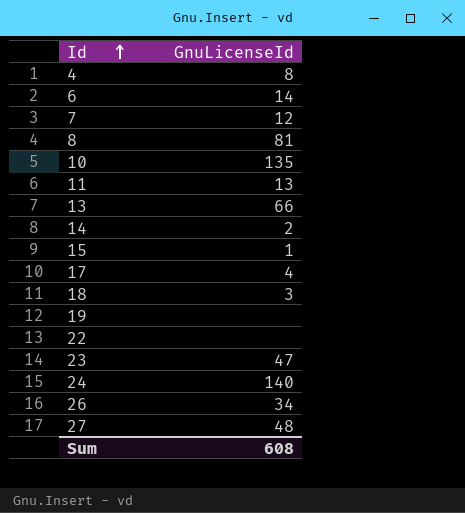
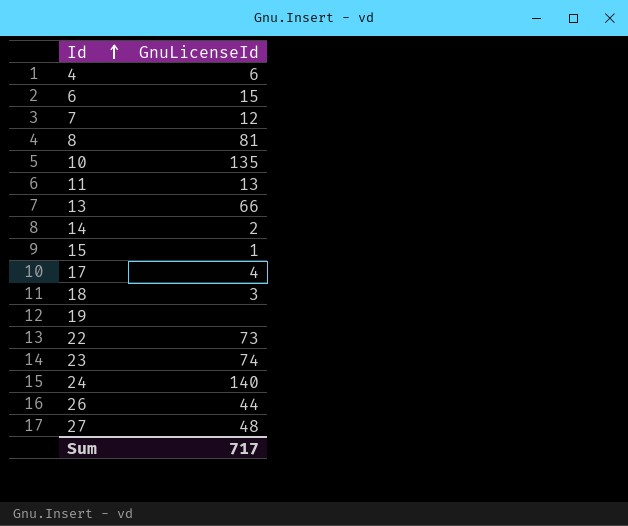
4 | GnuLicenseId: 8 -> 6
6 | GnuLicenseId: 14 -> 15
22 | GnuLicenseId: none -> 73
23 | GnuLicenseId: 47 -> 74
26 | GnuLicenseId: 34 -> 44
Sum | GnuLicenseId: 608 -> 717

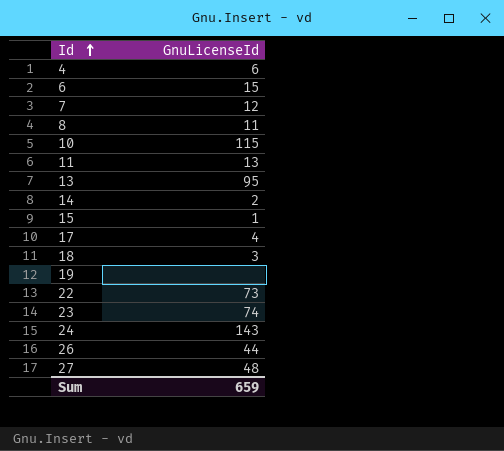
8 | GnuLicenseId: 81 -> 11
10 | GnuLicenseId: 135 -> 115
13 | GnuLicenseId: 66 -> 95
24 | GnuLicenseId: 140 -> 143
Sum | GnuLicenseId: 717 -> 659

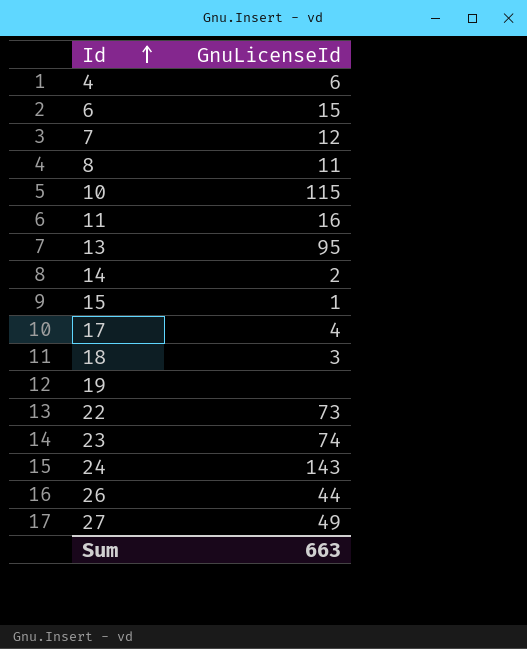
11 | GnuLicenseId: 13 -> 16
27 | GnuLicenseId: 48 -> 49
Sum | GnuLicenseId: 659 -> 663

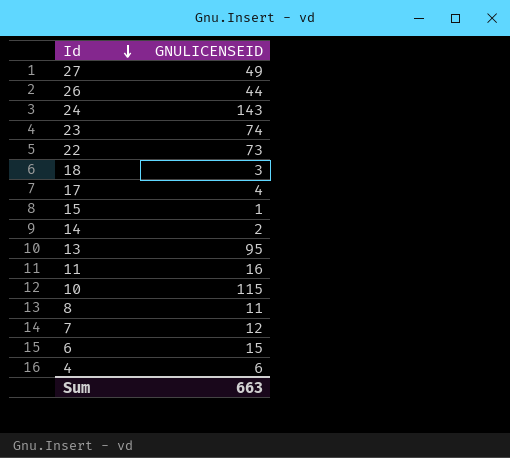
row order: Id ascending -> Id descending
column name: GnuLicenseId -> GNULICENSEID
row 19: none -> none

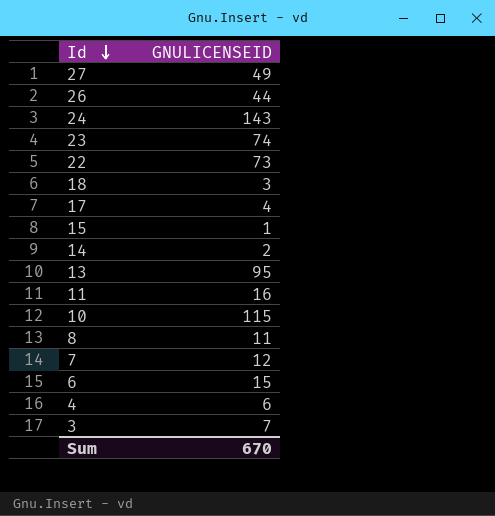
row 3: none -> 7
Sum | GNULICENSEID: 663 -> 670

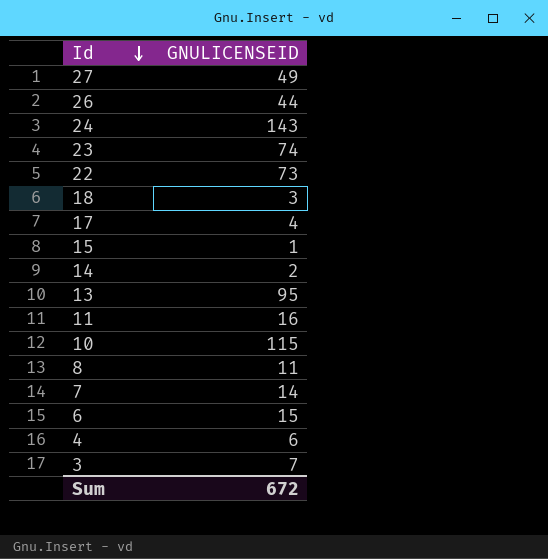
7 | GNULICENSEID: 12 -> 14
Sum | GNULICENSEID: 670 -> 672

